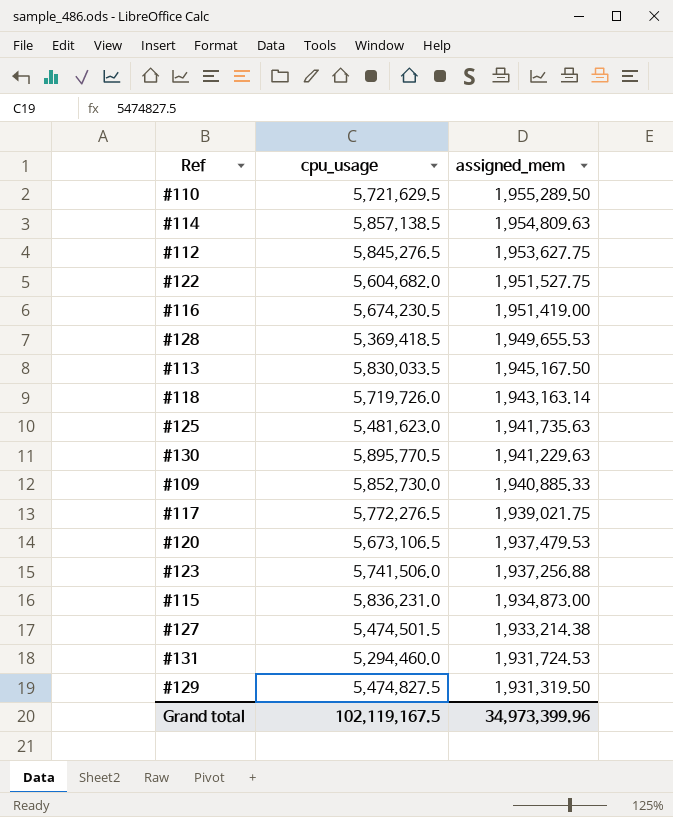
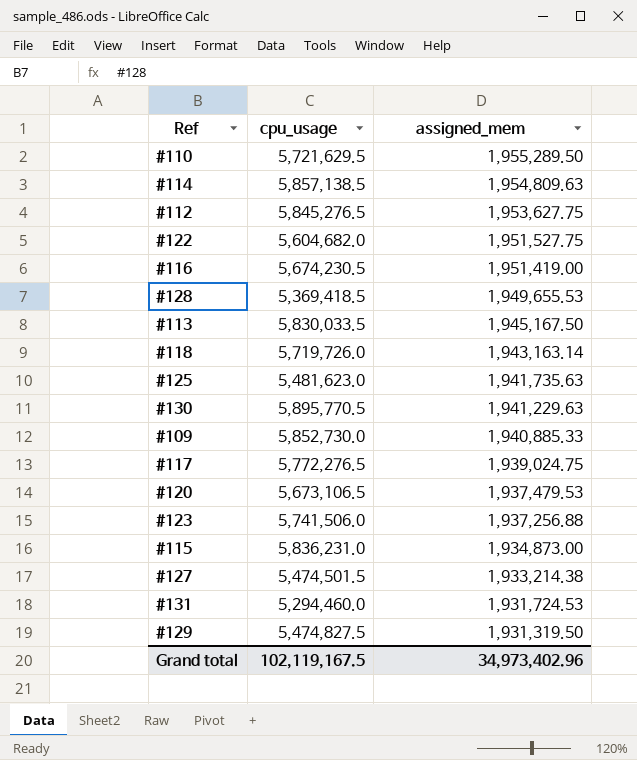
#117 | assigned_mem: 1,939,021.75 -> 1,939,024.75
Grand total | assigned_mem: 34,973,399.96 -> 34,973,402.96

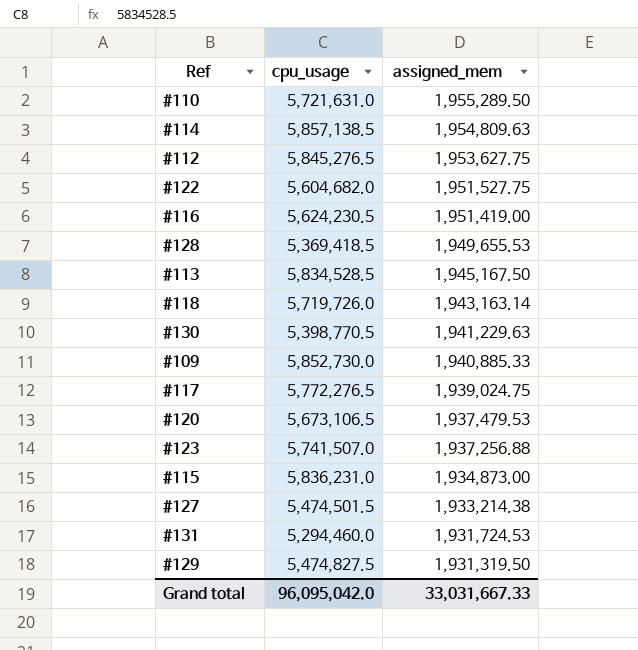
row #125: 5,481,623.0 | 1,941,735.63 -> none
#110 | cpu_usage: 5,721,629.5 -> 5,721,631.0
#116 | cpu_usage: 5,674,230.5 -> 5,624,230.5
#113 | cpu_usage: 5,830,033.5 -> 5,834,528.5
#130 | cpu_usage: 5,895,770.5 -> 5,398,770.5
#123 | cpu_usage: 5,741,506.0 -> 5,741,507.0
Grand total | cpu_usage: 102,119,167.5 -> 96,095,042.0
Grand total | assigned_mem: 34,973,402.96 -> 33,031,667.33

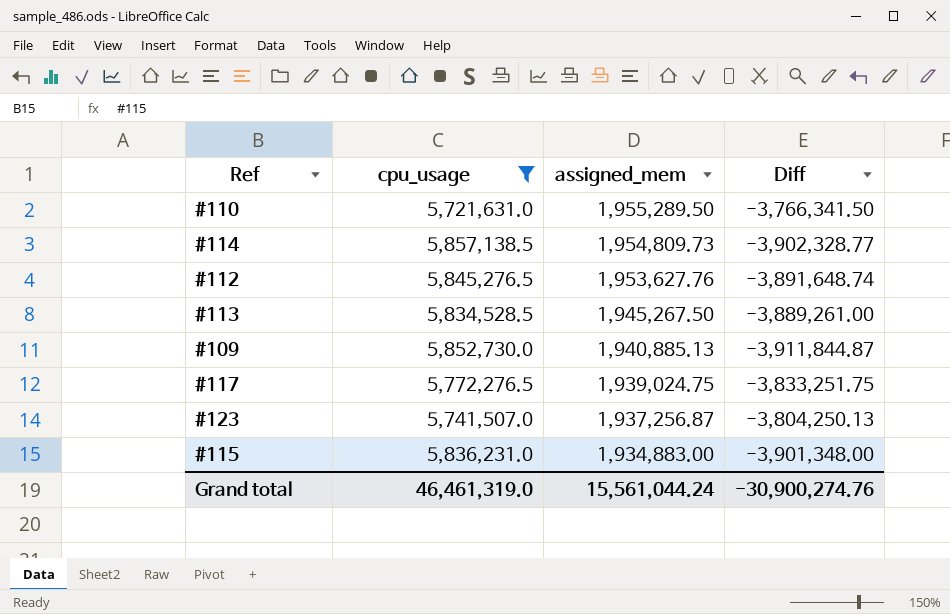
filter: none -> cpu_usage >= 5,721,631.0
column Diff | formula: none -> [assigned_mem] - [cpu_usage]
#114 | assigned_mem: 1,954,809.63 -> 1,954,809.73
#112 | assigned_mem: 1,953,627.75 -> 1,953,627.76
#113 | assigned_mem: 1,945,167.50 -> 1,945,267.50
#109 | assigned_mem: 1,940,885.33 -> 1,940,885.13
#123 | assigned_mem: 1,937,256.88 -> 1,937,256.87
#115 | assigned_mem: 1,934,873.00 -> 1,934,883.00
Grand total | cpu_usage: 96,095,042.0 -> 46,461,319.0
Grand total | assigned_mem: 33,031,667.33 -> 15,561,044.24

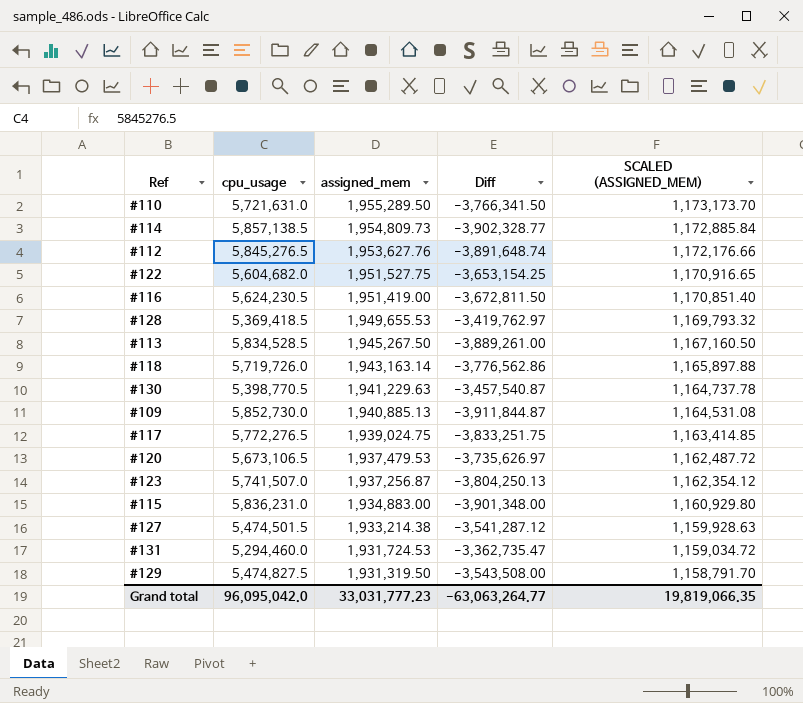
filter: cpu_usage >= 5,721,631.0 -> none
column SCALED (ASSIGNED_MEM) | formula: none -> [assigned_mem] * 0.6
Grand total | cpu_usage: 46,461,319.0 -> 96,095,042.0
Grand total | assigned_mem: 15,561,044.24 -> 33,031,777.23
Grand total | Diff: -30,900,274.76 -> -63,063,264.77

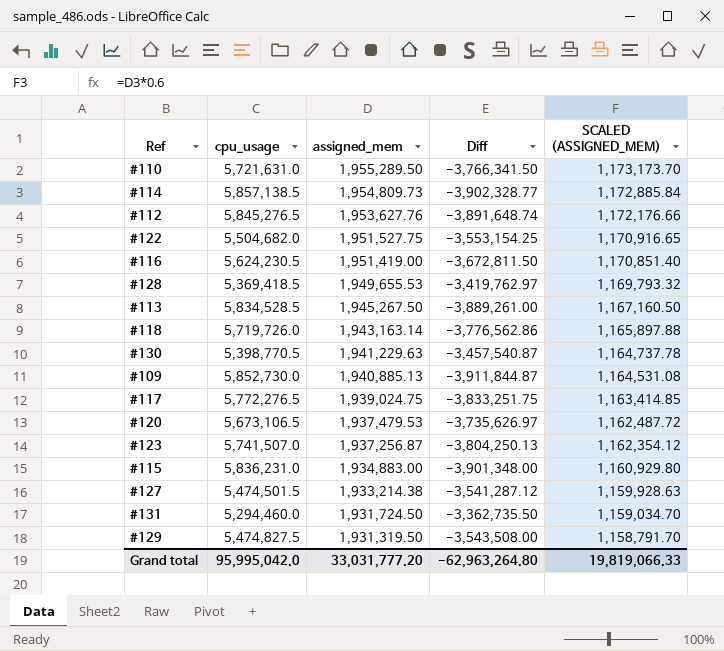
#122 | cpu_usage: 5,604,682.0 -> 5,504,682.0
#122 | Diff: -3,653,154.25 -> -3,553,154.25
#131 | assigned_mem: 1,931,724.53 -> 1,931,724.50
#131 | Diff: -3,362,735.47 -> -3,362,735.50
#131 | SCALED (ASSIGNED_MEM): 1,159,034.72 -> 1,159,034.70
Grand total | cpu_usage: 96,095,042.0 -> 95,995,042.0
Grand total | assigned_mem: 33,031,777.23 -> 33,031,777.20
Grand total | Diff: -63,063,264.77 -> -62,963,264.80
Grand total | SCALED (ASSIGNED_MEM): 19,819,066.35 -> 19,819,066.33

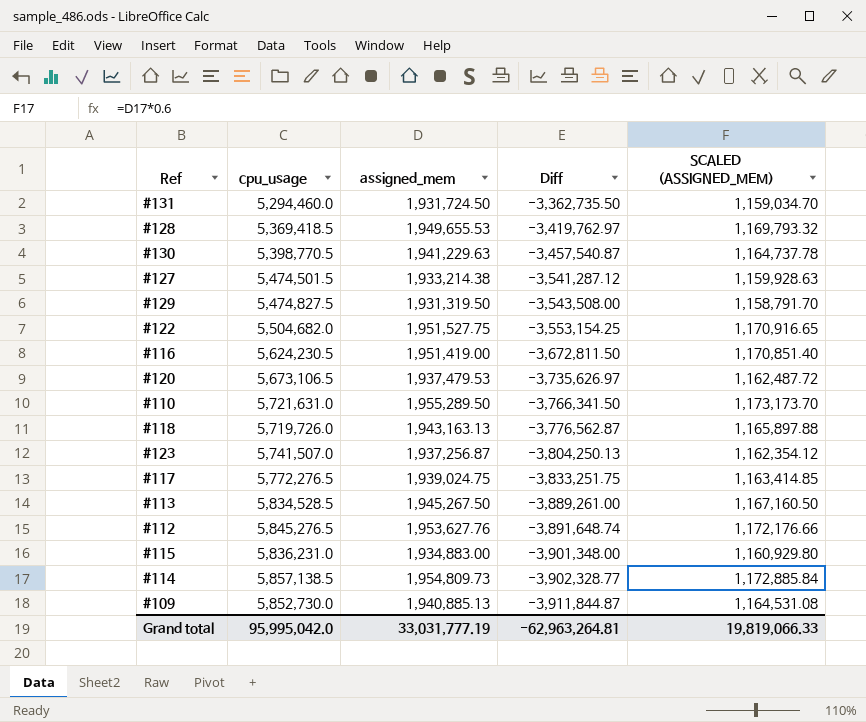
row order: assigned_mem descending -> Diff descending
#118 | assigned_mem: 1,943,163.14 -> 1,943,163.13
#118 | Diff: -3,776,562.86 -> -3,776,562.87
Grand total | assigned_mem: 33,031,777.20 -> 33,031,777.19
Grand total | Diff: -62,963,264.80 -> -62,963,264.81

